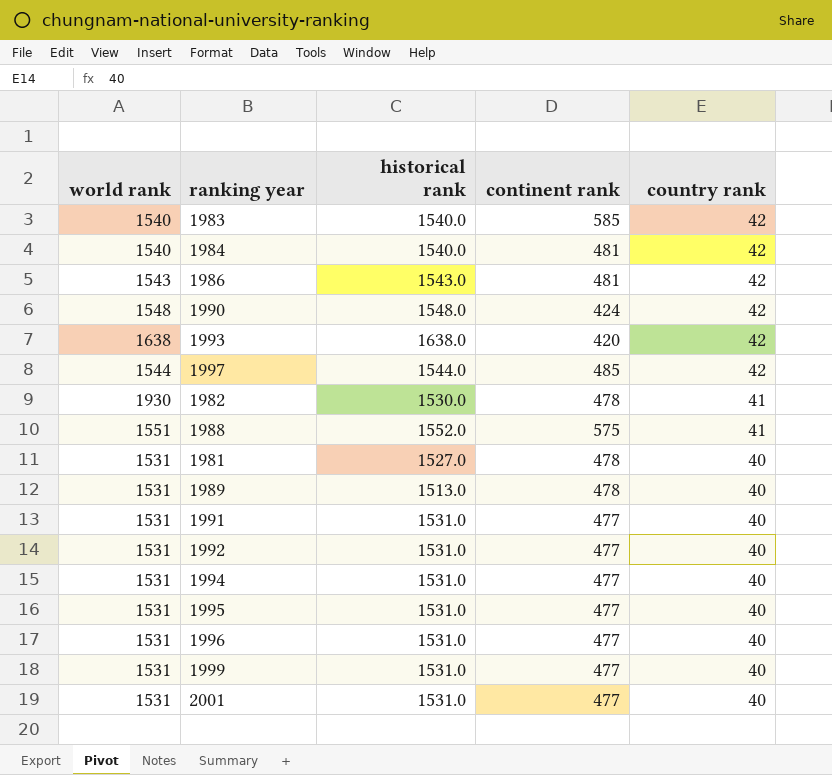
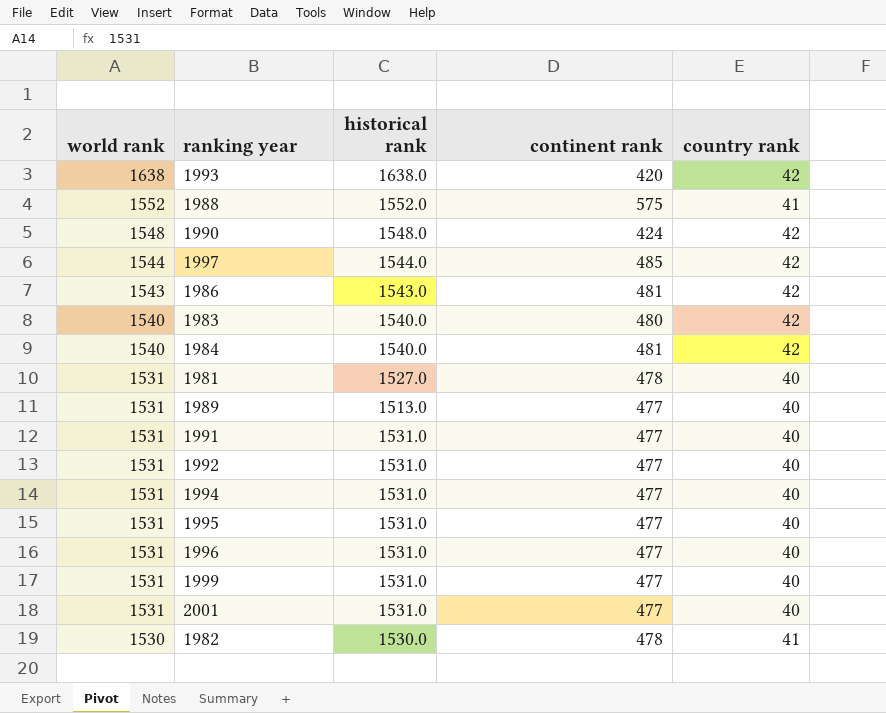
row order: country rank descending -> world rank descending
1988 | world rank: 1551 -> 1552
1983 | continent rank: 585 -> 480
1989 | continent rank: 478 -> 477
1982 | world rank: 1930 -> 1530

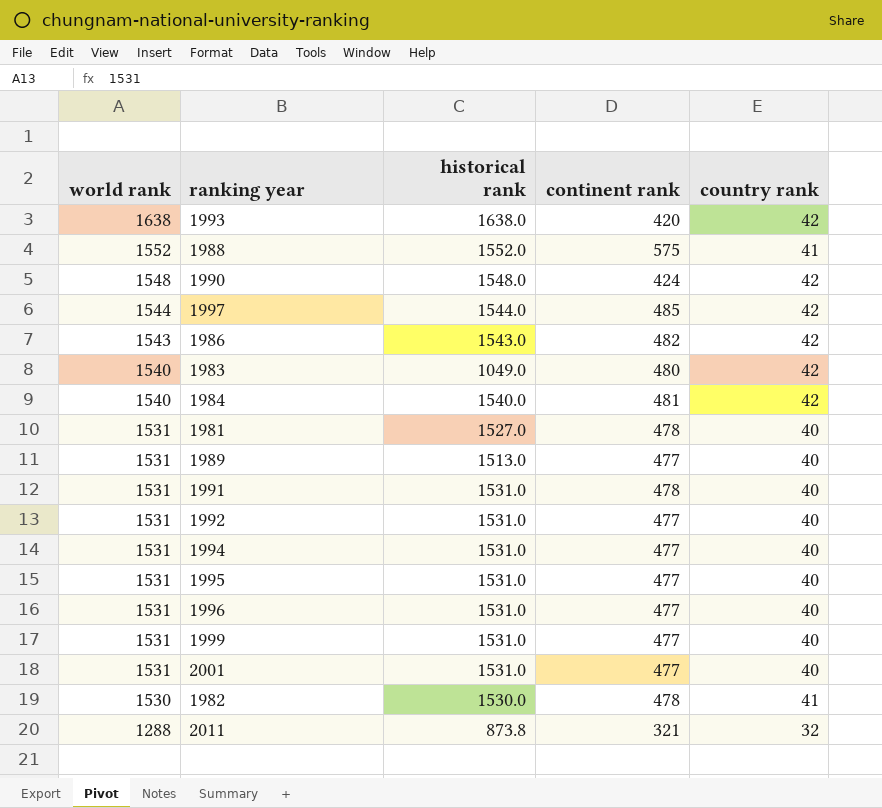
1986 | continent rank: 481 -> 482
1983 | historical rank: 1540.0 -> 1049.0
1991 | continent rank: 477 -> 478
row 2011: none -> 1288 | 873.8 | 321 | 32

